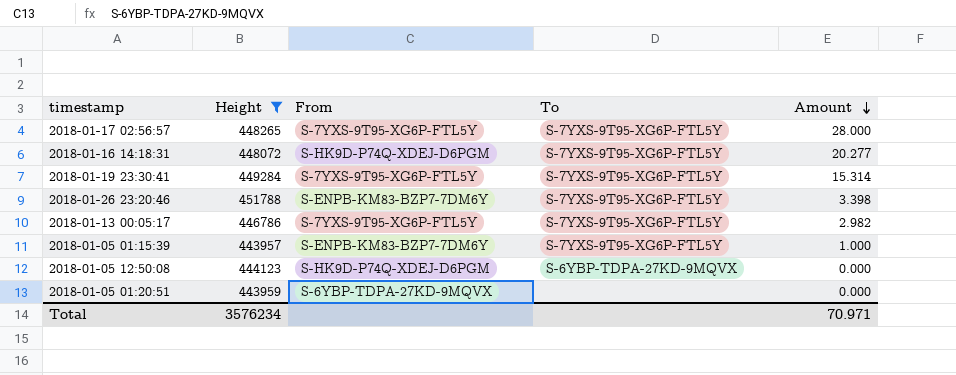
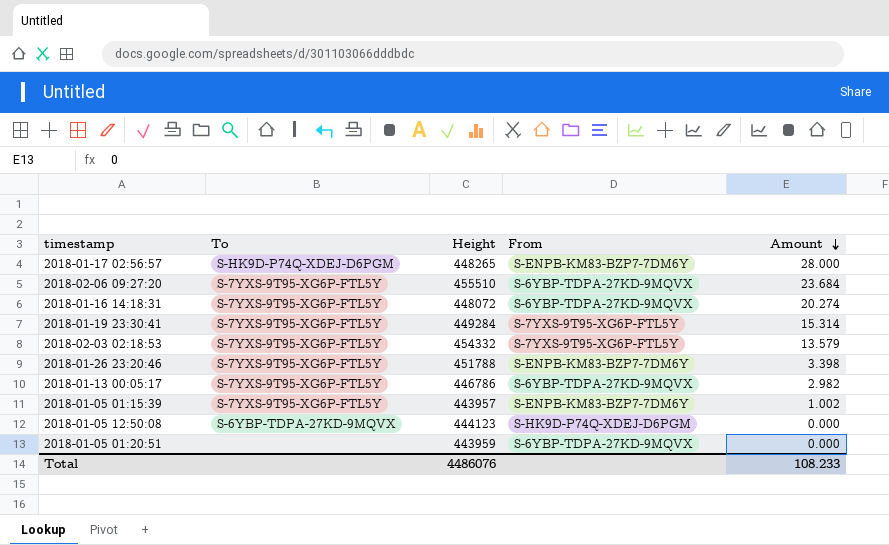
filter: Height <= 451788 -> none
column To | position: 4 -> 2
2018-01-17 02:56:57 | To: S-7YXS-9T95-XG6P-FTL5Y -> S-HK9D-P74Q-XDEJ-D6PGM
2018-01-17 02:56:57 | From: S-7YXS-9T95-XG6P-FTL5Y -> S-ENPB-KM83-BZP7-7DM6Y
2018-01-16 14:18:31 | From: S-HK9D-P74Q-XDEJ-D6PGM -> S-6YBP-TDPA-27KD-9MQVX
2018-01-16 14:18:31 | Amount: 20.277 -> 20.274
2018-01-13 00:05:17 | From: S-7YXS-9T95-XG6P-FTL5Y -> S-6YBP-TDPA-27KD-9MQVX
2018-01-05 01:15:39 | Amount: 1.000 -> 1.002
Total | Height: 3576234 -> 4486076
Total | Amount: 70.971 -> 108.233

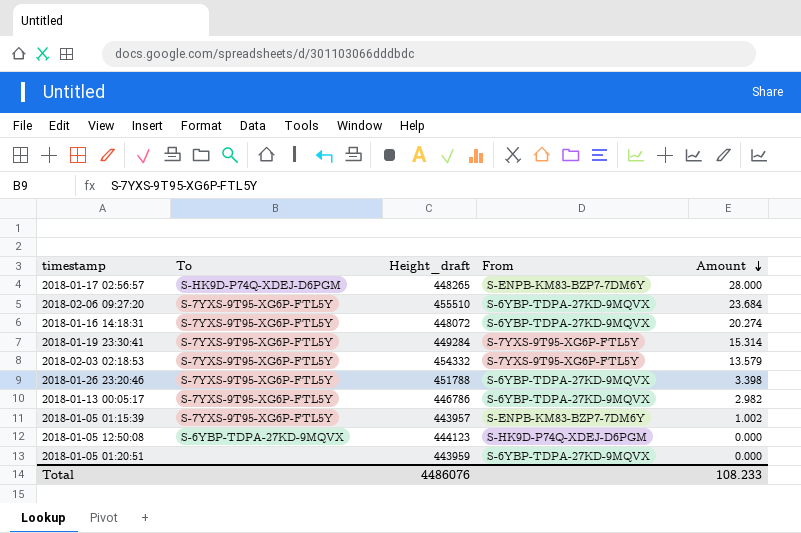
column name: Height -> Height_draft
2018-01-26 23:20:46 | From: S-ENPB-KM83-BZP7-7DM6Y -> S-6YBP-TDPA-27KD-9MQVX

